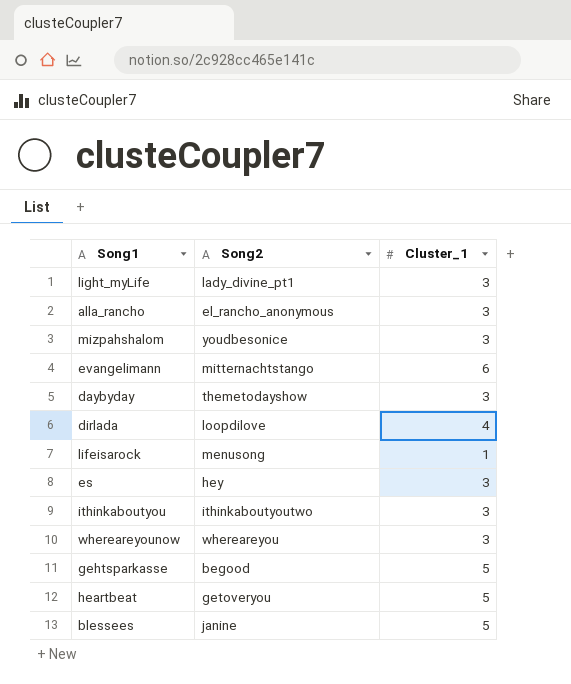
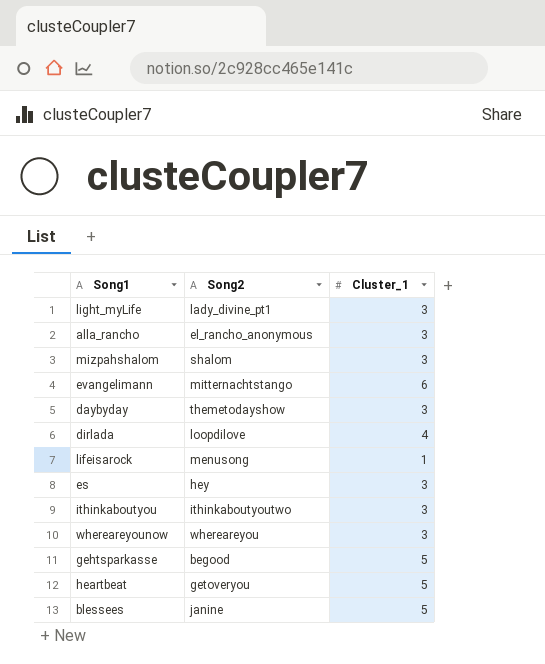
mizpahshalom | Song2: youdbesonice -> shalom

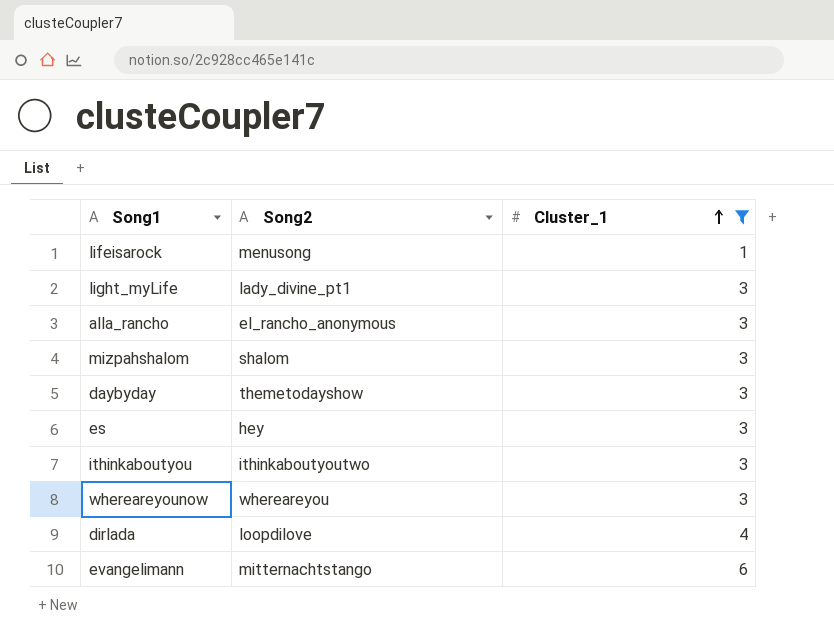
filter: none -> Cluster_1 != 5
row order: none -> Cluster_1 ascending

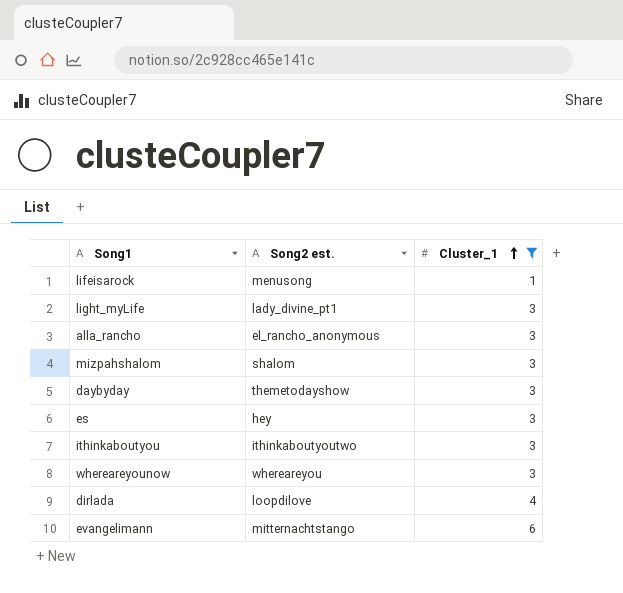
column name: Song2 -> Song2 est.

